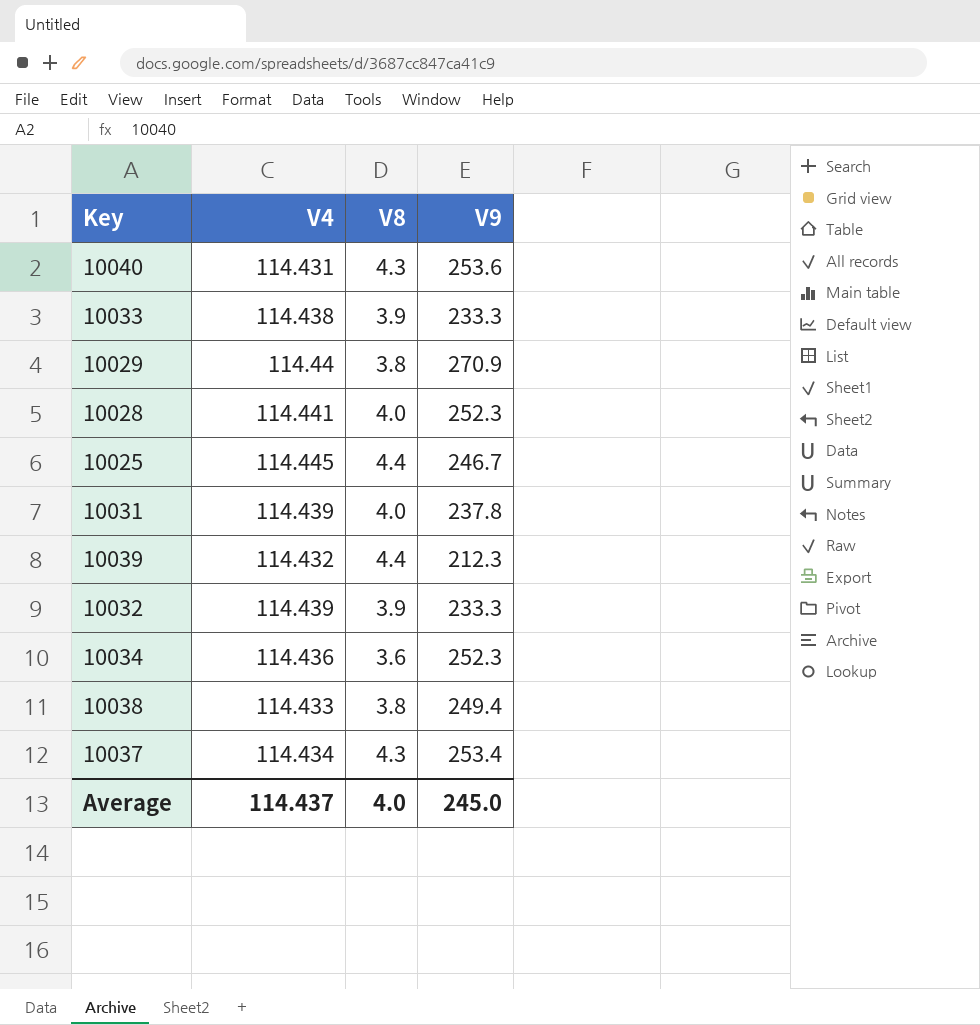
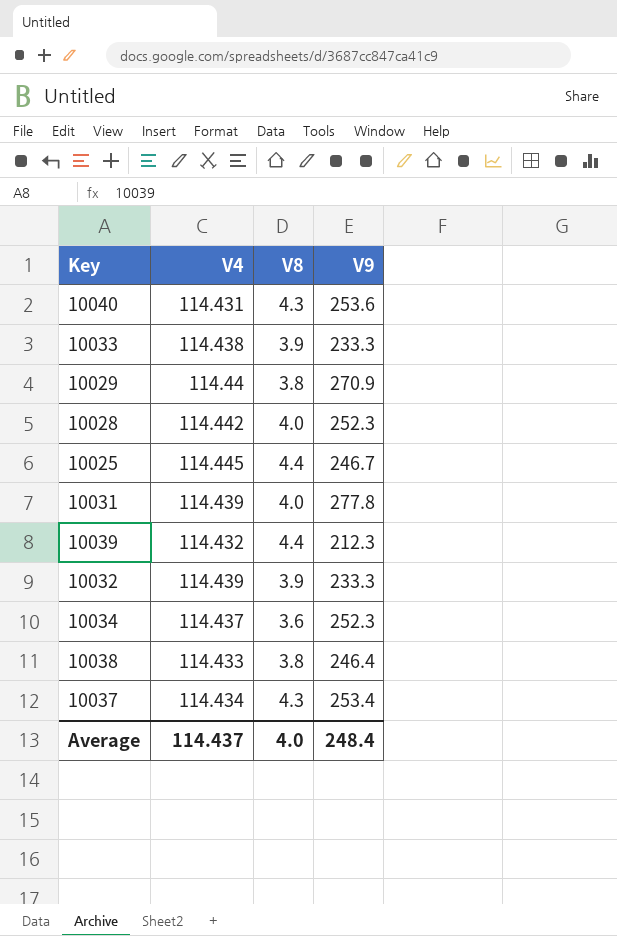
10028 | V4: 114.441 -> 114.442
10031 | V9: 237.8 -> 277.8
10034 | V4: 114.436 -> 114.437
10038 | V9: 249.4 -> 246.4
Average | V9: 245.0 -> 248.4

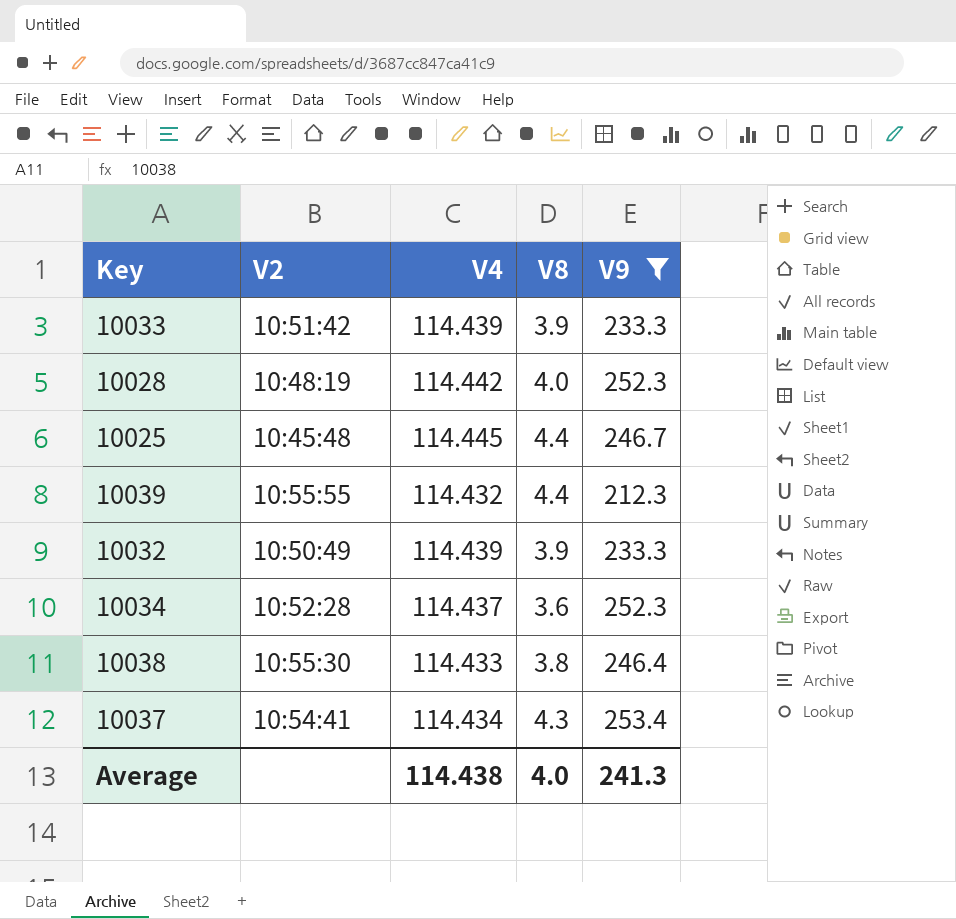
filter: none -> V9 <= 253.4
column V2 | position: none -> 2
10033 | V4: 114.438 -> 114.439
Average | V4: 114.437 -> 114.438
Average | V9: 248.4 -> 241.3

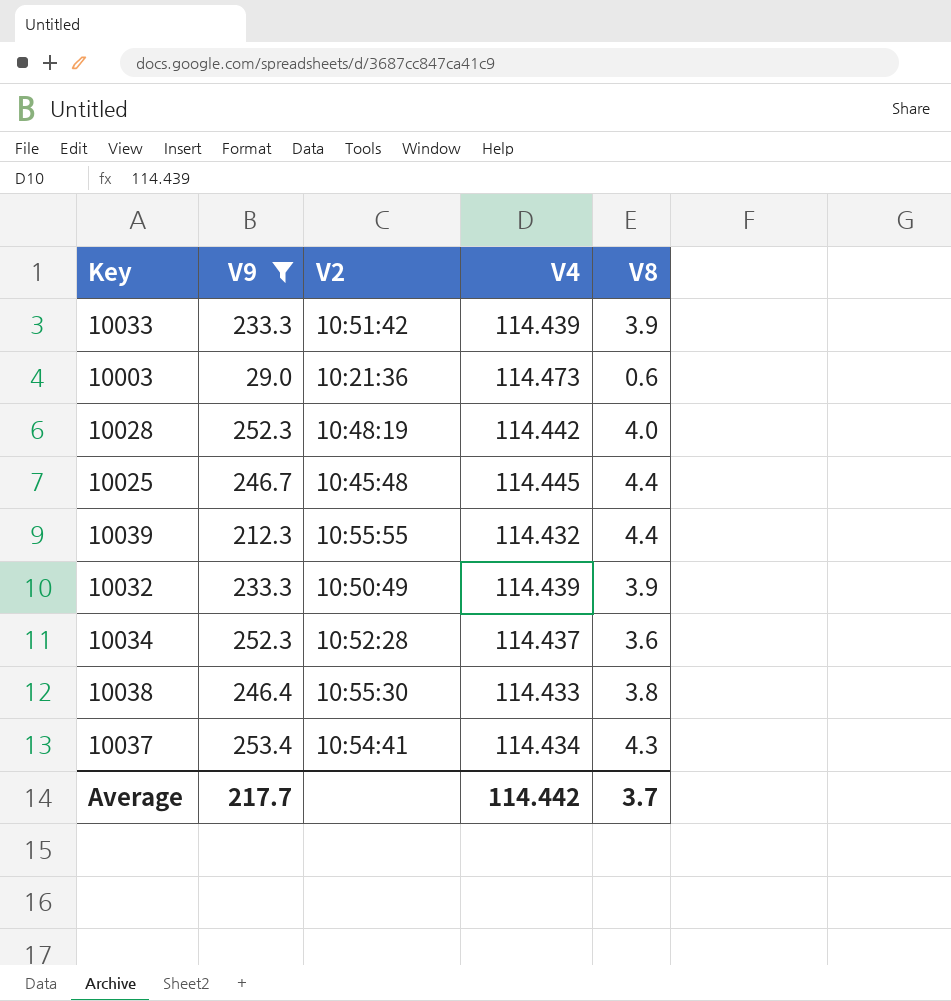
column V9 | position: 5 -> 2
row 10003: none -> 29.0 | 10:21:36 | 114.473 | 0.6
Average | V9: 241.3 -> 217.7
Average | V4: 114.438 -> 114.442
Average | V8: 4.0 -> 3.7

